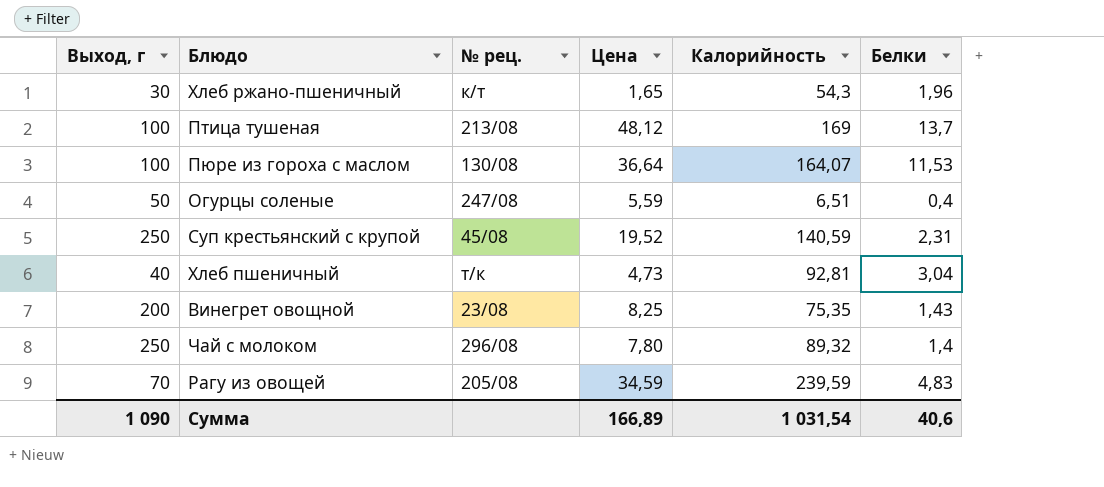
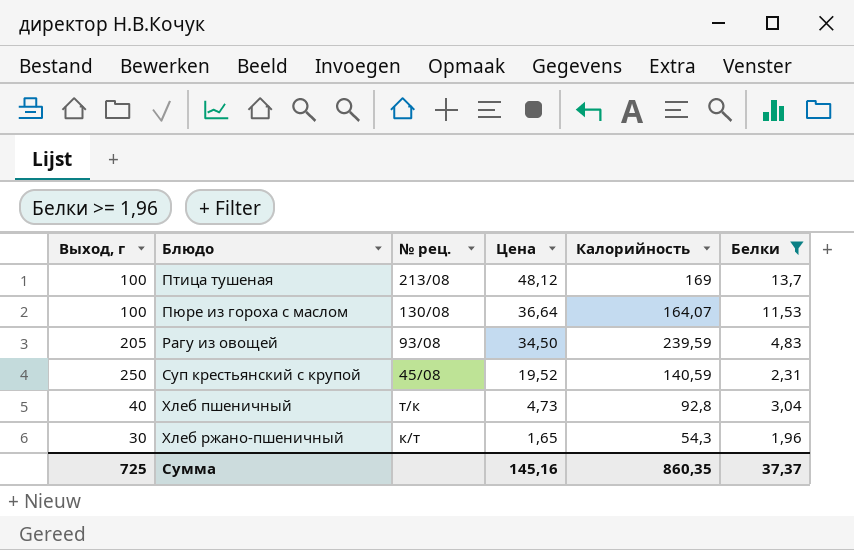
filter: none -> Белки >= 1,96
row order: none -> Блюдо ascending
Рагу из овощей | Выход, г: 70 -> 205
Рагу из овощей | № рец.: 205/08 -> 93/08
Рагу из овощей | Цена: 34,59 -> 34,50
Хлеб пшеничный | Калорийность: 92,81 -> 92,8
Сумма | Выход, г: 1 090 -> 725
Сумма | Цена: 166,89 -> 145,16
Сумма | Калорийность: 1 031,54 -> 860,35
Сумма | Белки: 40,6 -> 37,37

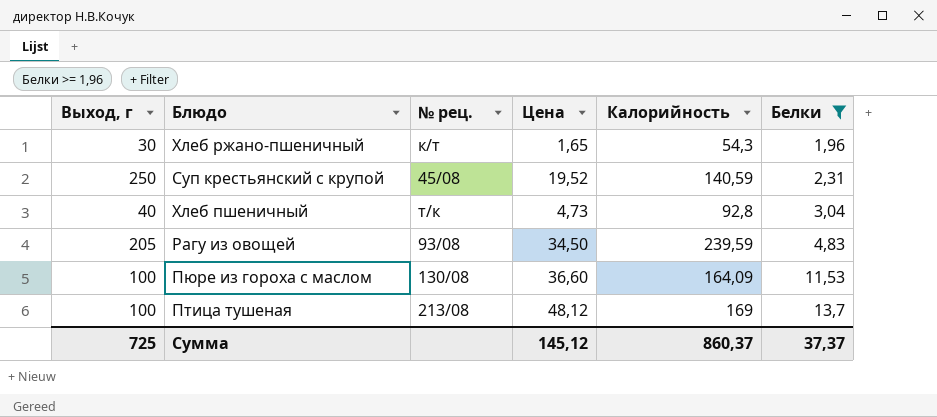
row order: Блюдо ascending -> Белки ascending
Пюре из гороха с маслом | Цена: 36,64 -> 36,60
Пюре из гороха с маслом | Калорийность: 164,07 -> 164,09
Сумма | Цена: 145,16 -> 145,12
Сумма | Калорийность: 860,35 -> 860,37

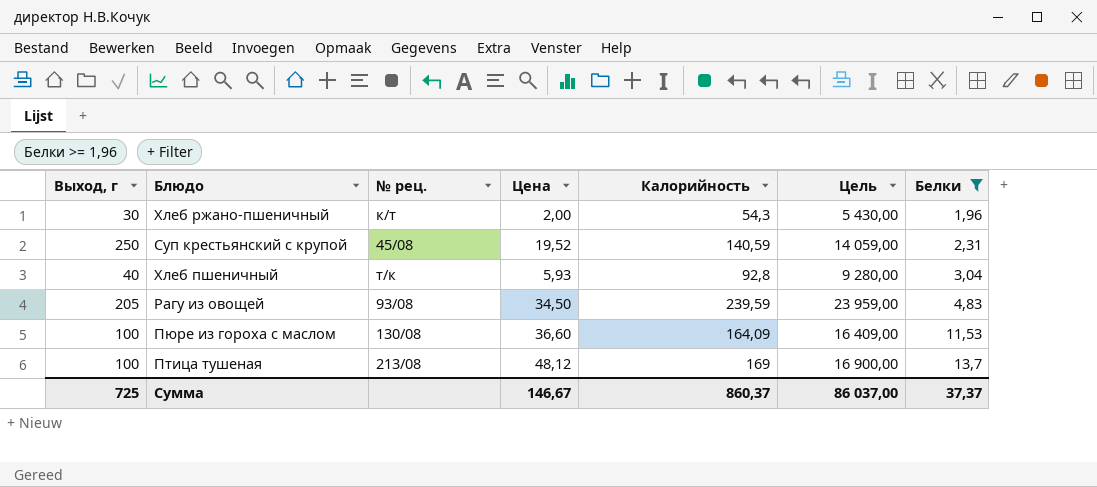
column Цель | formula: none -> [Калорийность] * 100
Хлеб ржано-пшеничный | Цена: 1,65 -> 2,00
Хлеб пшеничный | Цена: 4,73 -> 5,93
Сумма | Цена: 145,12 -> 146,67

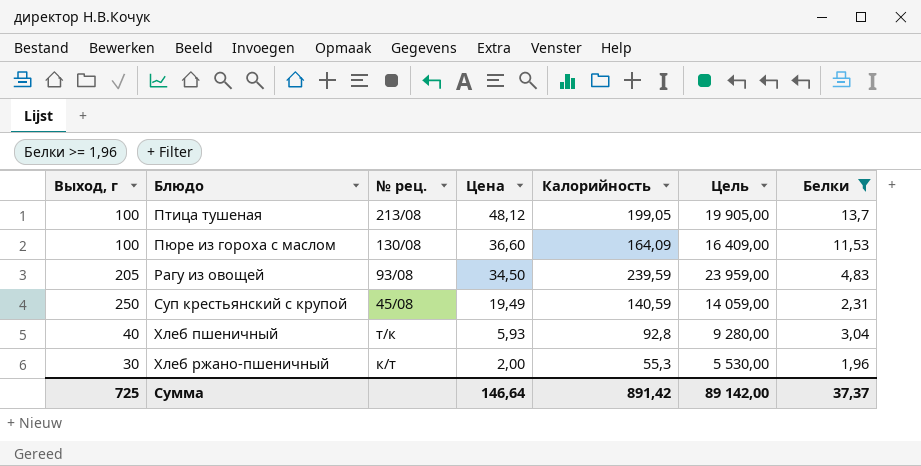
row order: Белки ascending -> Блюдо ascending
Птица тушеная | Калорийность: 169 -> 199,05
Птица тушеная | Цель: 16 900,00 -> 19 905,00
Суп крестьянский с крупой | Цена: 19,52 -> 19,49
Хлеб ржано-пшеничный | Калорийность: 54,3 -> 55,3
Хлеб ржано-пшеничный | Цель: 5 430,00 -> 5 530,00
Сумма | Цена: 146,67 -> 146,64
Сумма | Калорийность: 860,37 -> 891,42
Сумма | Цель: 86 037,00 -> 89 142,00

